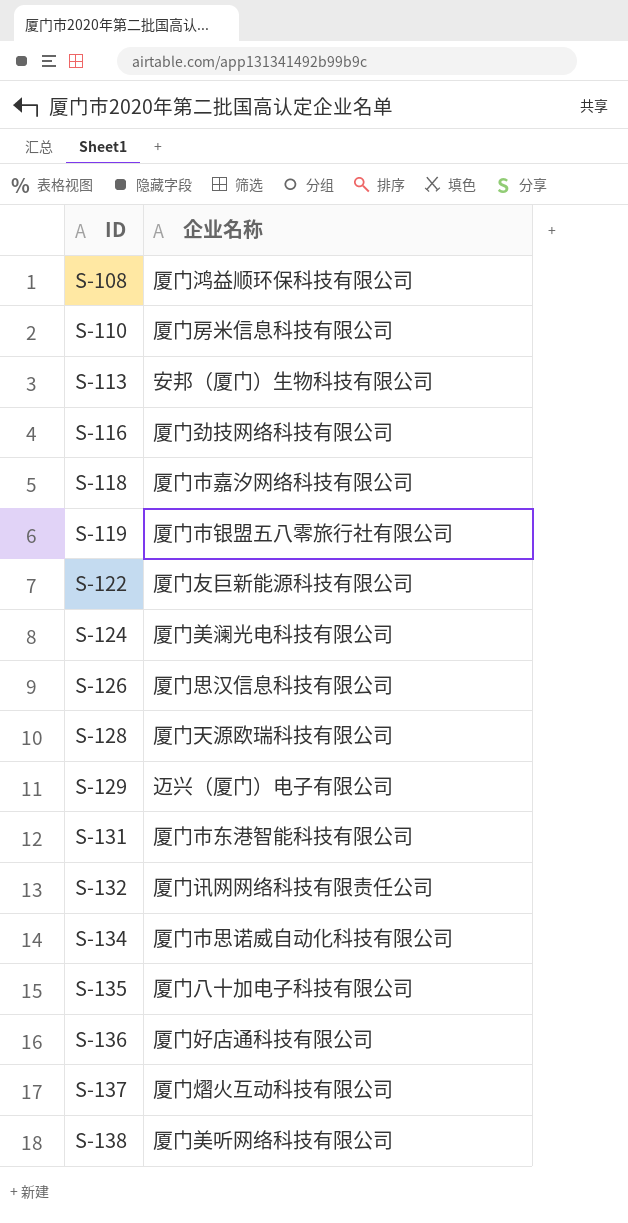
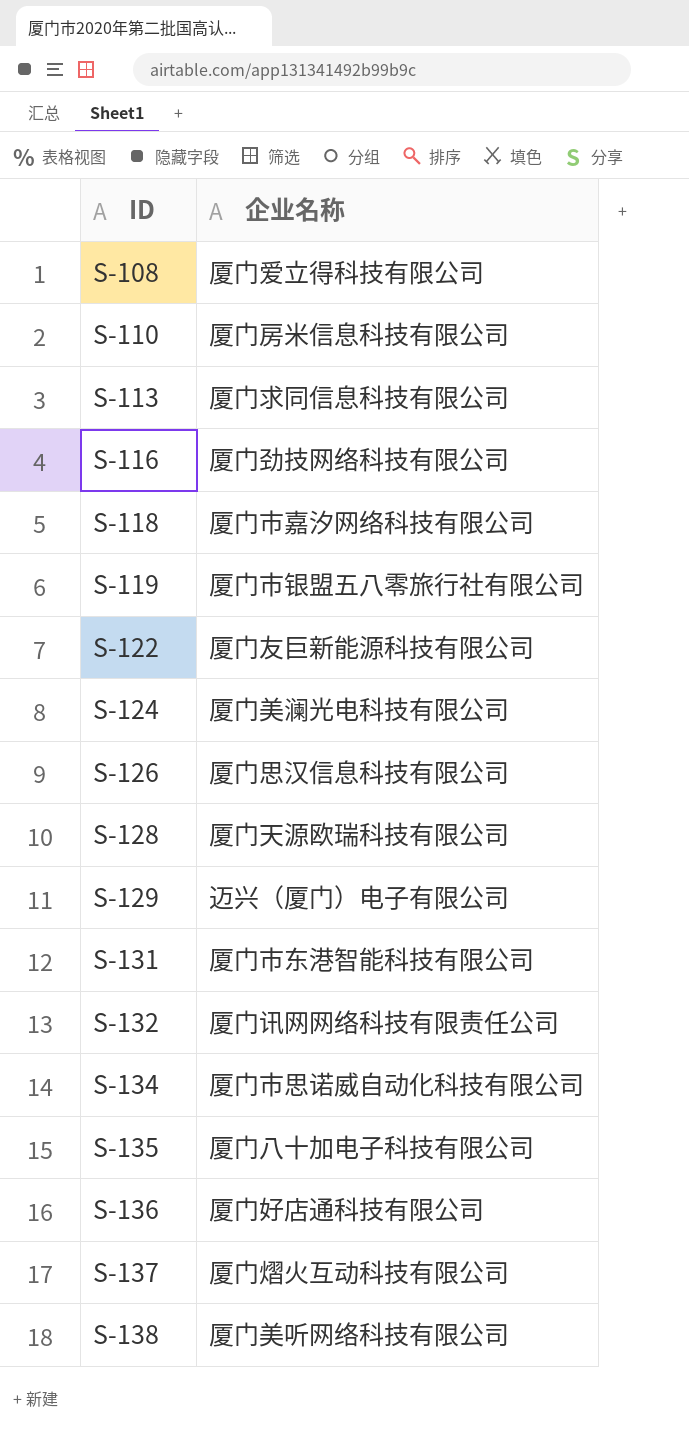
S-108 | 企业名称: 厦门鸿益顺环保科技有限公司 -> 厦门爱立得科技有限公司
S-113 | 企业名称: 安邦（厦门）生物科技有限公司 -> 厦门求同信息科技有限公司

